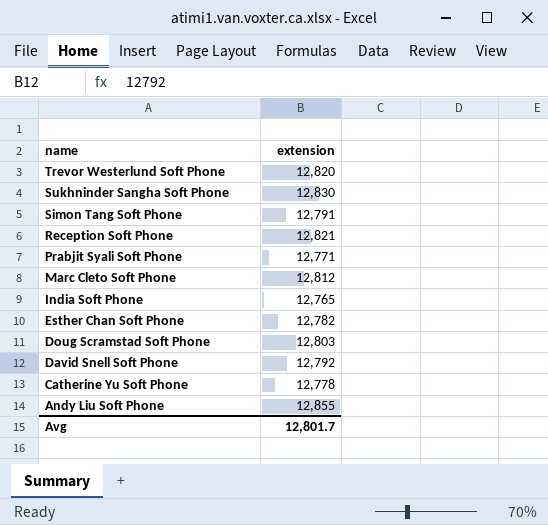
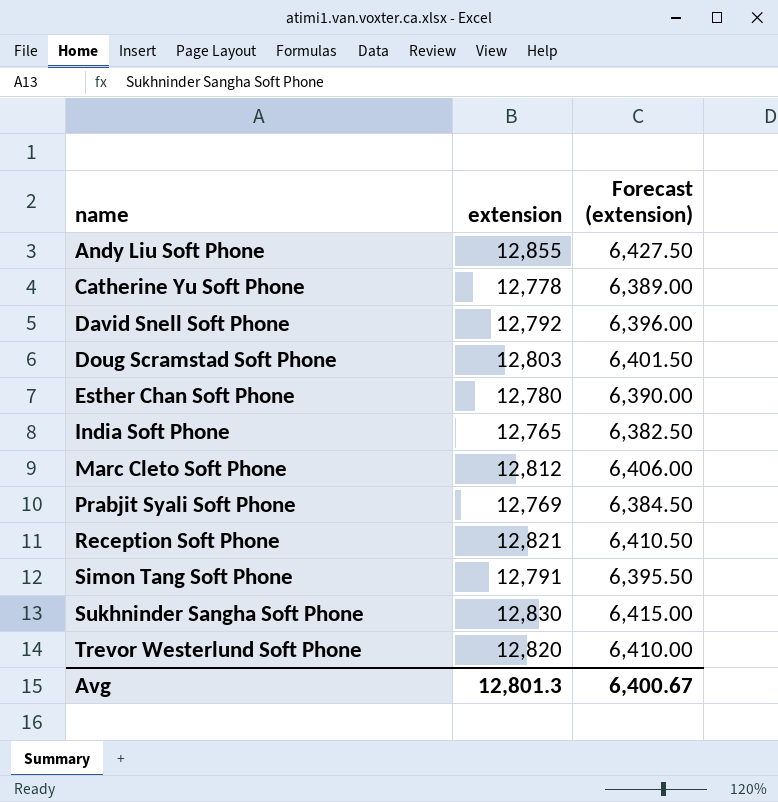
row order: name descending -> name ascending
column Forecast (extension) | formula: none -> [extension] * 0.5
Esther Chan Soft Phone | extension: 12,782 -> 12,780
Prabjit Syali Soft Phone | extension: 12,771 -> 12,769
Avg | extension: 12,801.7 -> 12,801.3

